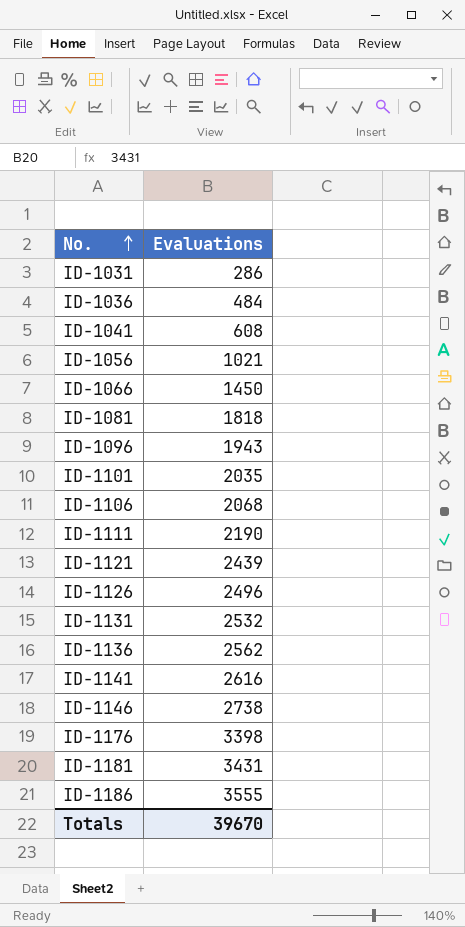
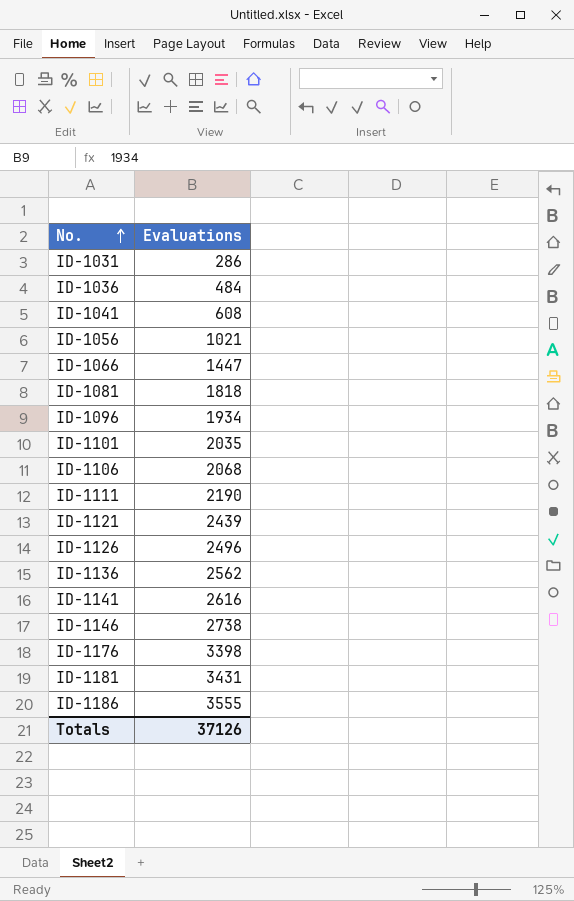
row ID-1131: 2532 -> none
ID-1066 | Evaluations: 1450 -> 1447
ID-1096 | Evaluations: 1943 -> 1934
Totals | Evaluations: 39670 -> 37126

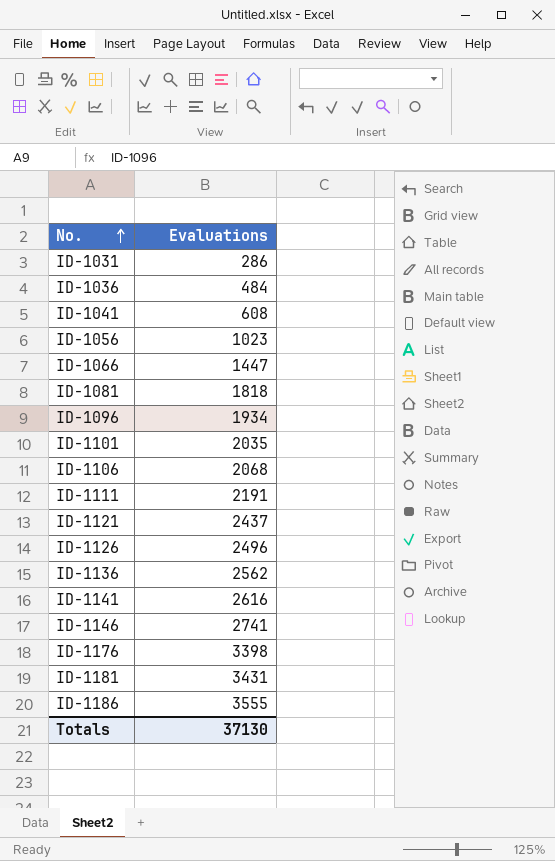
ID-1056 | Evaluations: 1021 -> 1023
ID-1111 | Evaluations: 2190 -> 2191
ID-1121 | Evaluations: 2439 -> 2437
ID-1146 | Evaluations: 2738 -> 2741
Totals | Evaluations: 37126 -> 37130

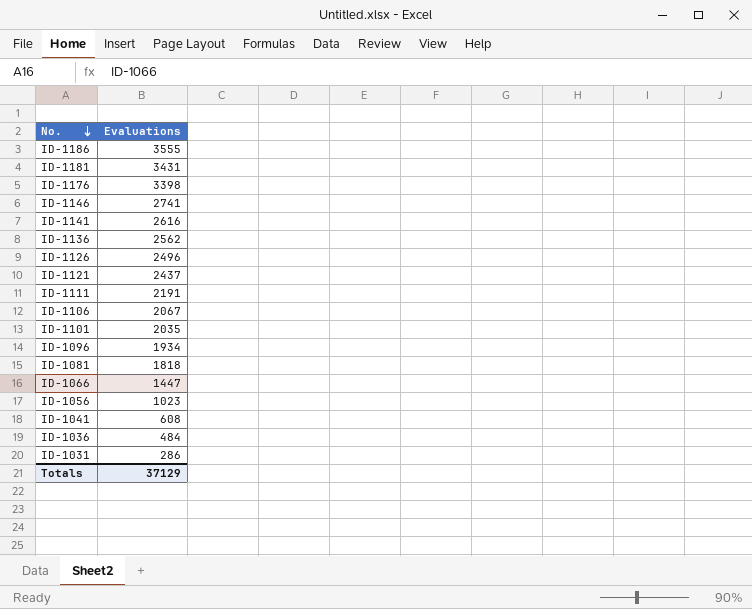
row order: No. ascending -> No. descending
ID-1106 | Evaluations: 2068 -> 2067
Totals | Evaluations: 37130 -> 37129

